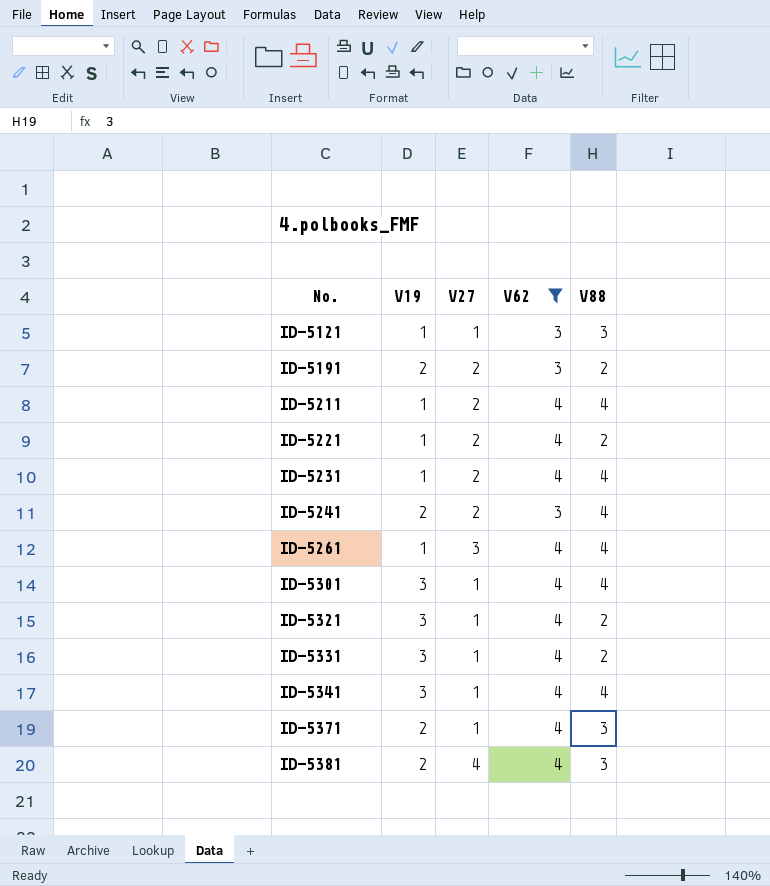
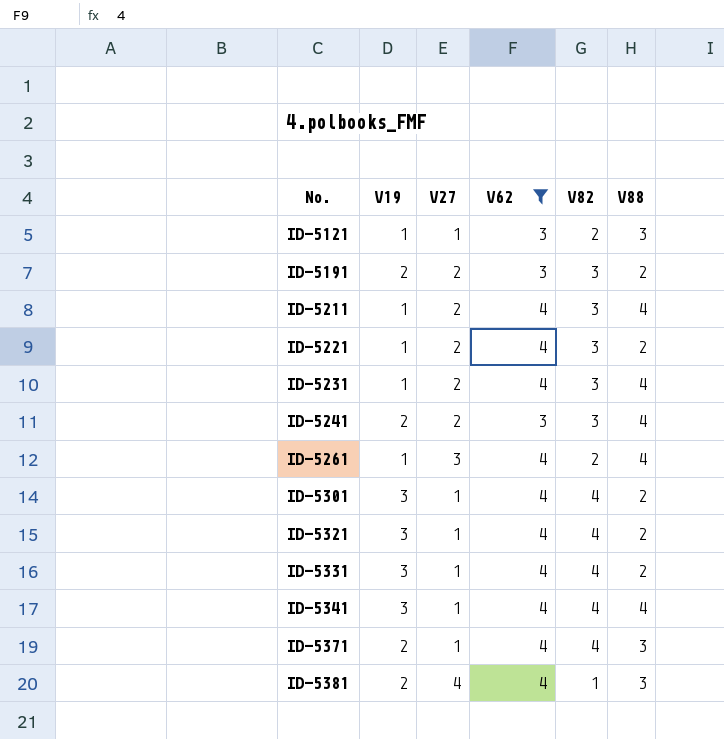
column V82 | position: none -> 5
ID-5301 | V88: 4 -> 2

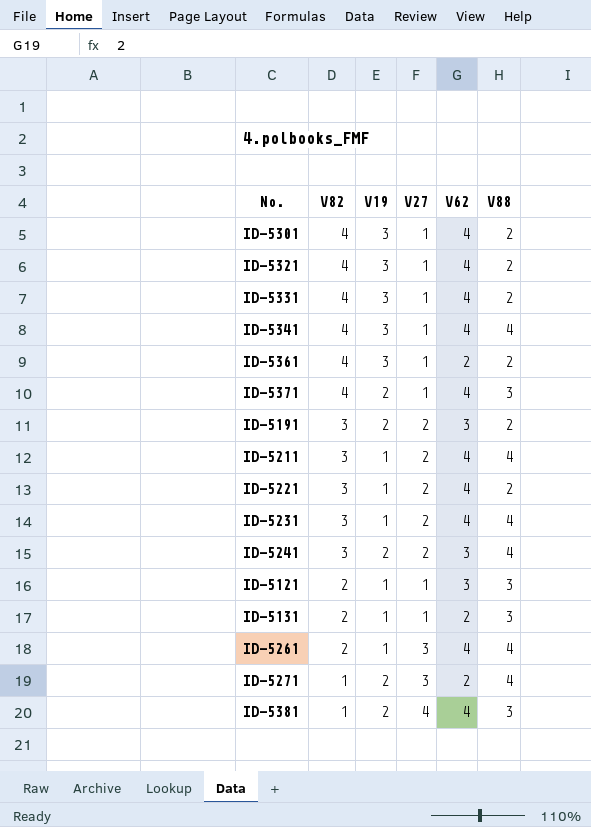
filter: V62 != 2 -> none
row order: No. ascending -> V82 descending
column V82 | position: 5 -> 2

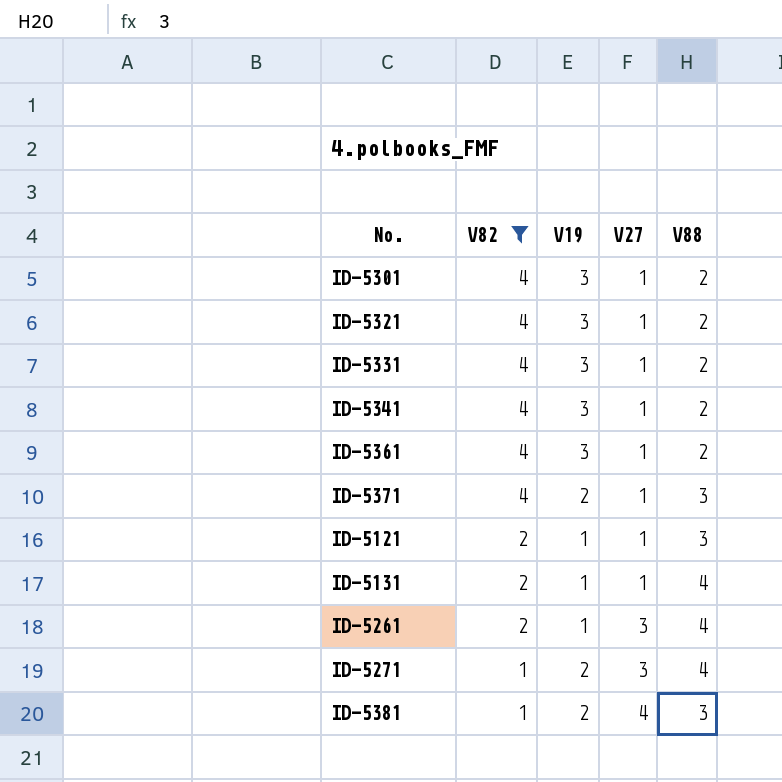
filter: none -> V82 != 3
column V62 | position: 5 -> none
ID-5341 | V88: 4 -> 2
ID-5131 | V88: 3 -> 4

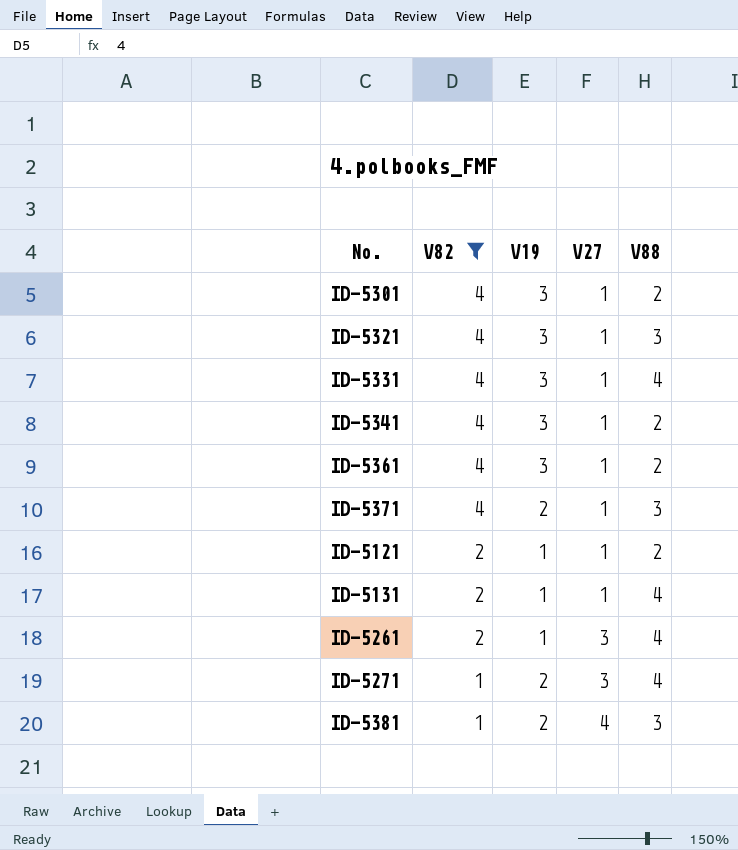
ID-5321 | V88: 2 -> 3
ID-5331 | V88: 2 -> 4
ID-5121 | V88: 3 -> 2

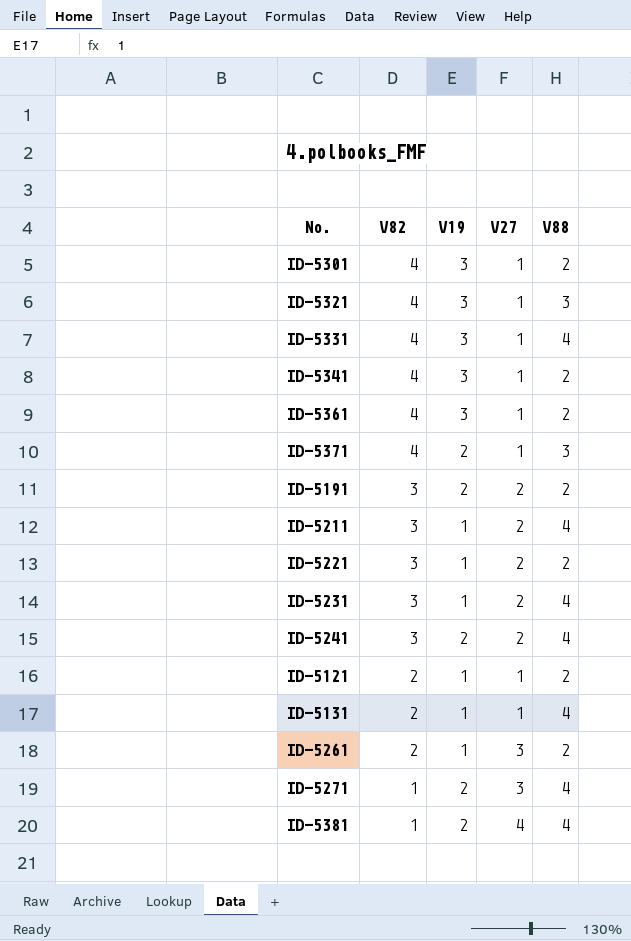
filter: V82 != 3 -> none
ID-5261 | V88: 4 -> 2
ID-5381 | V88: 3 -> 4

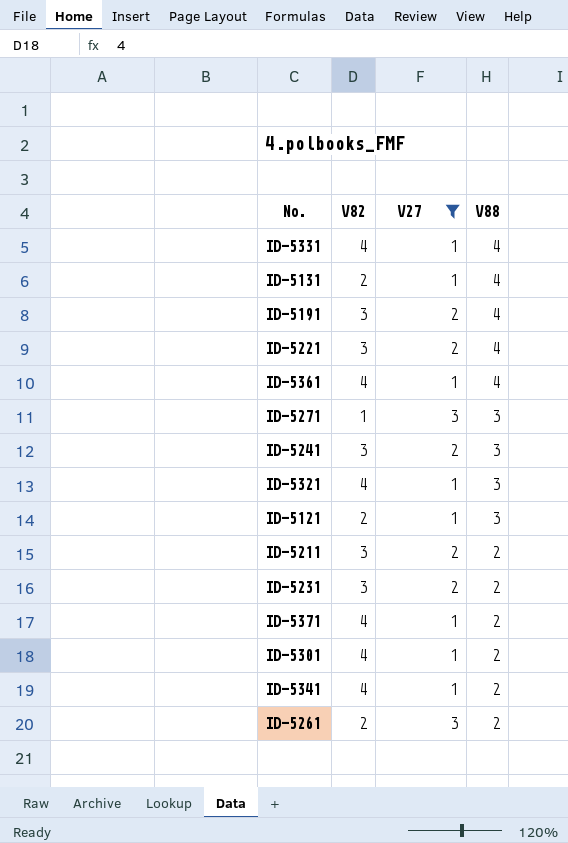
filter: none -> V27 != 4
row order: V82 descending -> V88 descending
column V19 | position: 3 -> none
ID-5191 | V88: 2 -> 4
ID-5221 | V88: 2 -> 4
ID-5361 | V88: 2 -> 4
ID-5271 | V88: 4 -> 3
ID-5241 | V88: 4 -> 3
ID-5121 | V88: 2 -> 3
ID-5211 | V88: 4 -> 2
ID-5231 | V88: 4 -> 2
ID-5371 | V88: 3 -> 2

